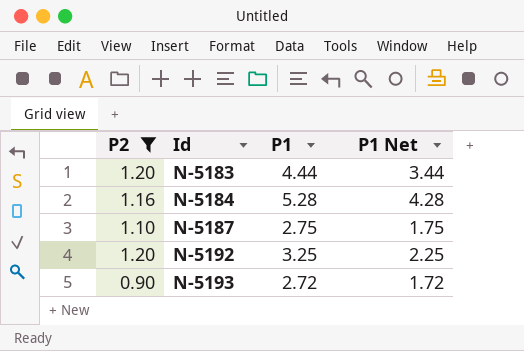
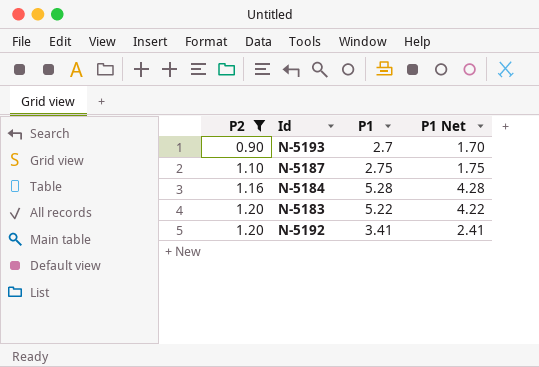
row order: Id ascending -> P2 ascending
N-5193 | P1: 2.72 -> 2.7
N-5193 | P1 Net: 1.72 -> 1.70
N-5183 | P1: 4.44 -> 5.22
N-5183 | P1 Net: 3.44 -> 4.22
N-5192 | P1: 3.25 -> 3.41
N-5192 | P1 Net: 2.25 -> 2.41

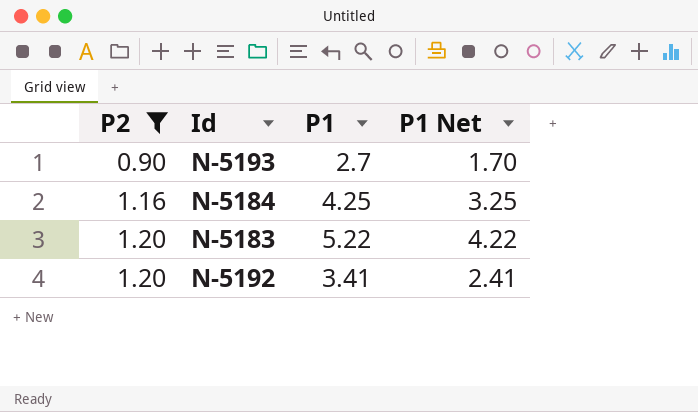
row N-5187: 1.10 | 2.75 | 1.75 -> none
N-5184 | P1: 5.28 -> 4.25
N-5184 | P1 Net: 4.28 -> 3.25

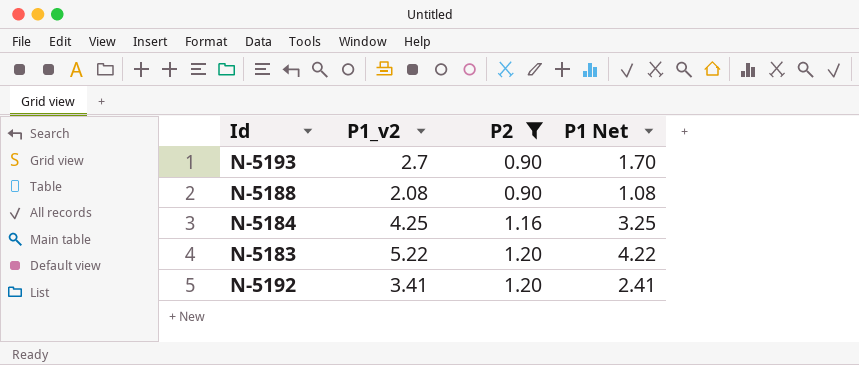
column name: P1 -> P1_v2
column P2 | position: 1 -> 3
row N-5188: none -> 2.08 | 0.90 | 1.08

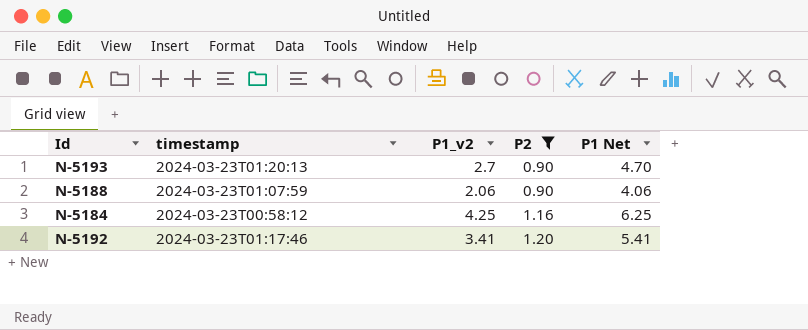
column timestamp | position: none -> 2
column P1 Net | formula: [P1_v2] - 1 -> [P1_v2] + 2
row N-5183: 5.22 | 1.20 | 4.22 -> none
N-5188 | P1_v2: 2.08 -> 2.06

